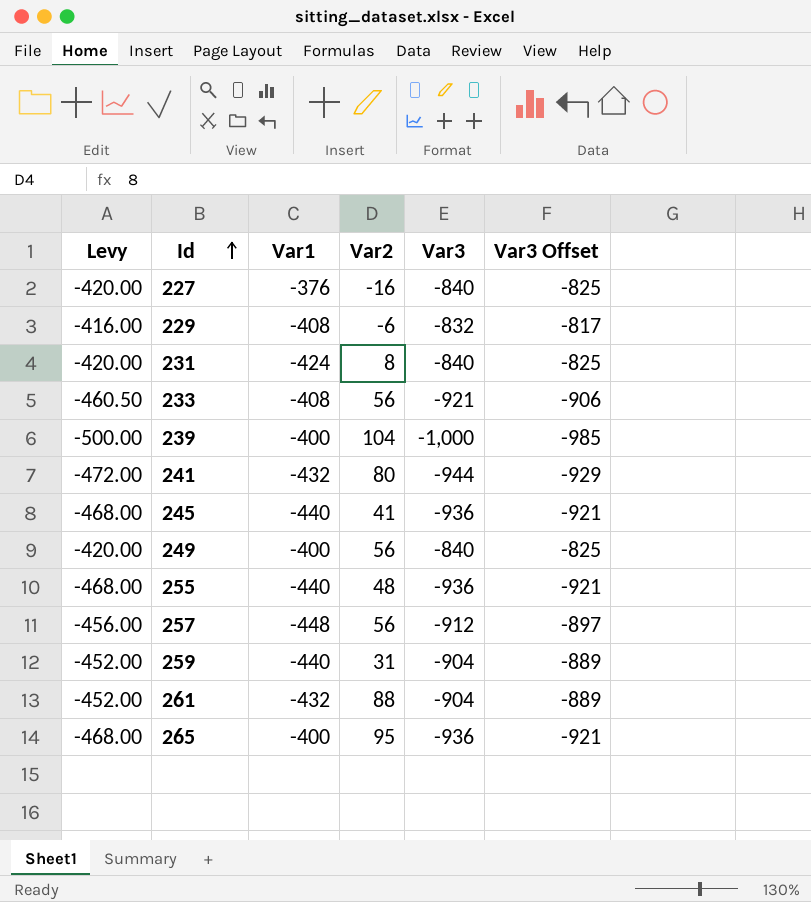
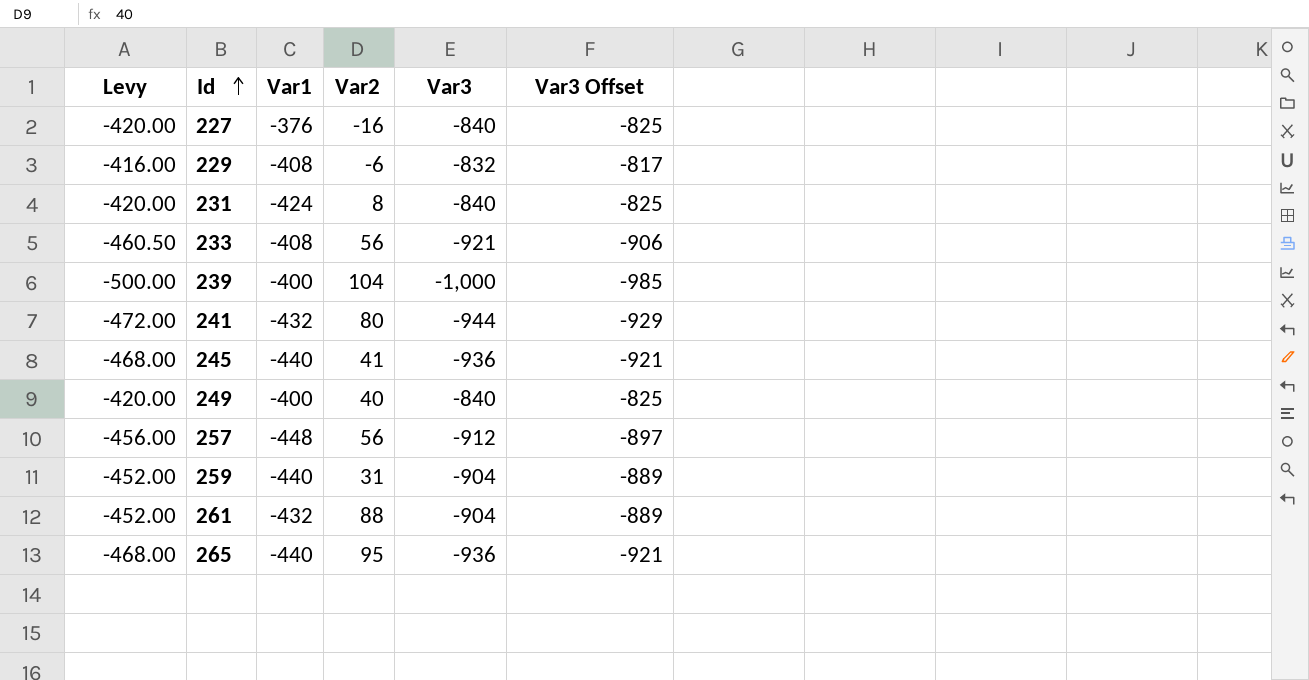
row 255: -468.00 | -440 | 48 | -936 | -921 -> none
249 | Var2: 56 -> 40
265 | Var1: -400 -> -440

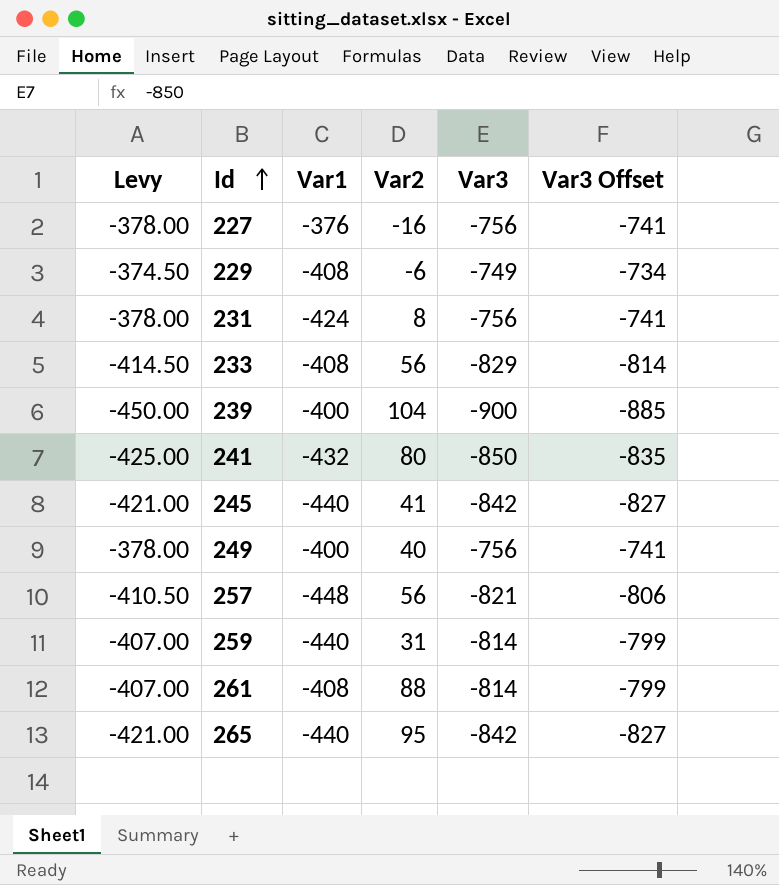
227 | Levy: -420.00 -> -378.00
227 | Var3: -840 -> -756
227 | Var3 Offset: -825 -> -741
229 | Levy: -416.00 -> -374.50
229 | Var3: -832 -> -749
229 | Var3 Offset: -817 -> -734
231 | Levy: -420.00 -> -378.00
231 | Var3: -840 -> -756
231 | Var3 Offset: -825 -> -741
233 | Levy: -460.50 -> -414.50
233 | Var3: -921 -> -829
233 | Var3 Offset: -906 -> -814
239 | Levy: -500.00 -> -450.00
239 | Var3: -1,000 -> -900
239 | Var3 Offset: -985 -> -885
241 | Levy: -472.00 -> -425.00
241 | Var3: -944 -> -850
241 | Var3 Offset: -929 -> -835
245 | Levy: -468.00 -> -421.00
245 | Var3: -936 -> -842
245 | Var3 Offset: -921 -> -827
249 | Levy: -420.00 -> -378.00
249 | Var3: -840 -> -756
249 | Var3 Offset: -825 -> -741
257 | Levy: -456.00 -> -410.50
257 | Var3: -912 -> -821
257 | Var3 Offset: -897 -> -806
259 | Levy: -452.00 -> -407.00
259 | Var3: -904 -> -814
259 | Var3 Offset: -889 -> -799
261 | Levy: -452.00 -> -407.00
261 | Var1: -432 -> -408
261 | Var3: -904 -> -814
261 | Var3 Offset: -889 -> -799
265 | Levy: -468.00 -> -421.00
265 | Var3: -936 -> -842
265 | Var3 Offset: -921 -> -827

